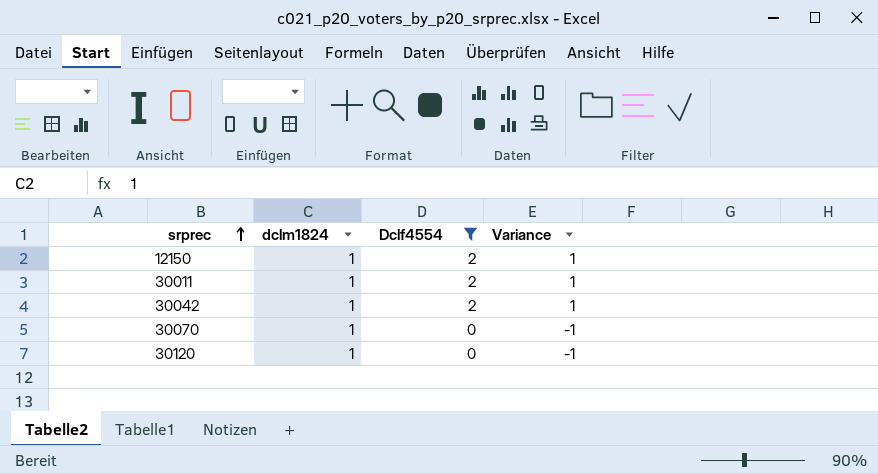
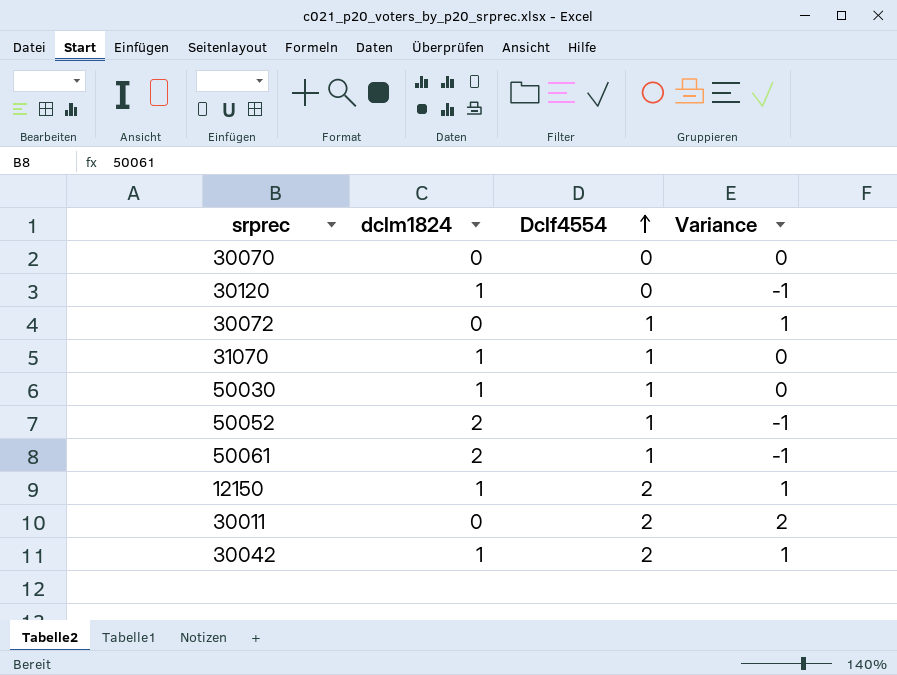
filter: Dclf4554 != 1 -> none
row order: srprec ascending -> Dclf4554 ascending
30070 | dclm1824: 1 -> 0
30070 | Variance: -1 -> 0
30011 | dclm1824: 1 -> 0
30011 | Variance: 1 -> 2

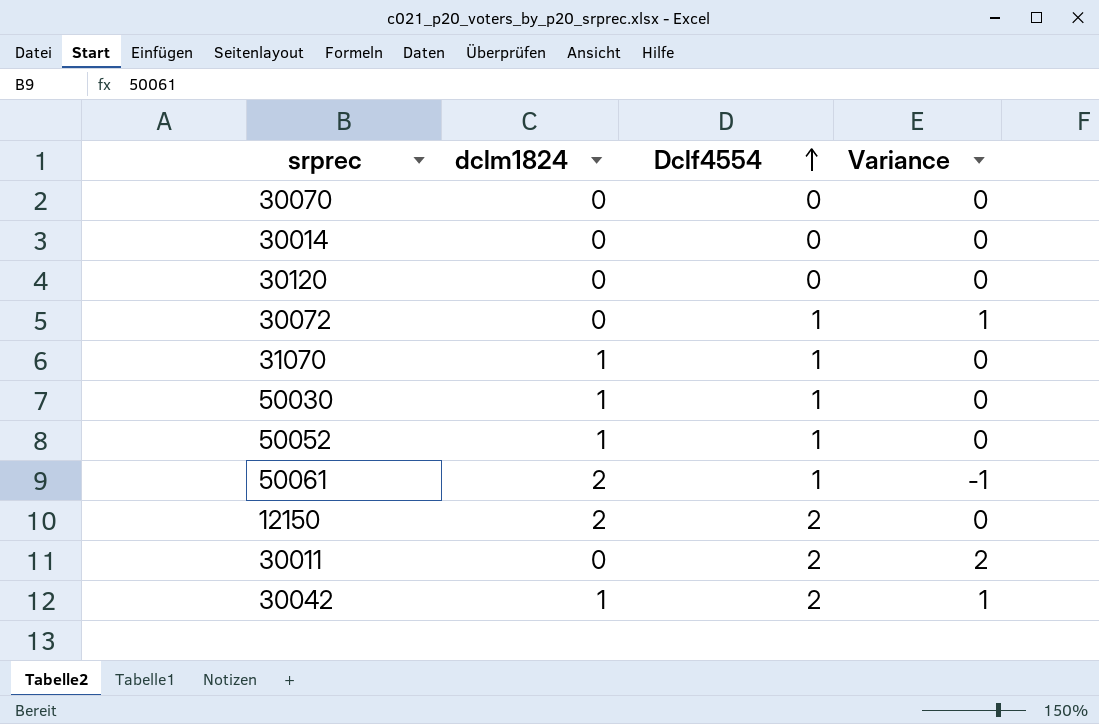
row 30014: none -> 0 | 0 | 0
30120 | dclm1824: 1 -> 0
30120 | Variance: -1 -> 0
50052 | dclm1824: 2 -> 1
50052 | Variance: -1 -> 0
12150 | dclm1824: 1 -> 2
12150 | Variance: 1 -> 0

